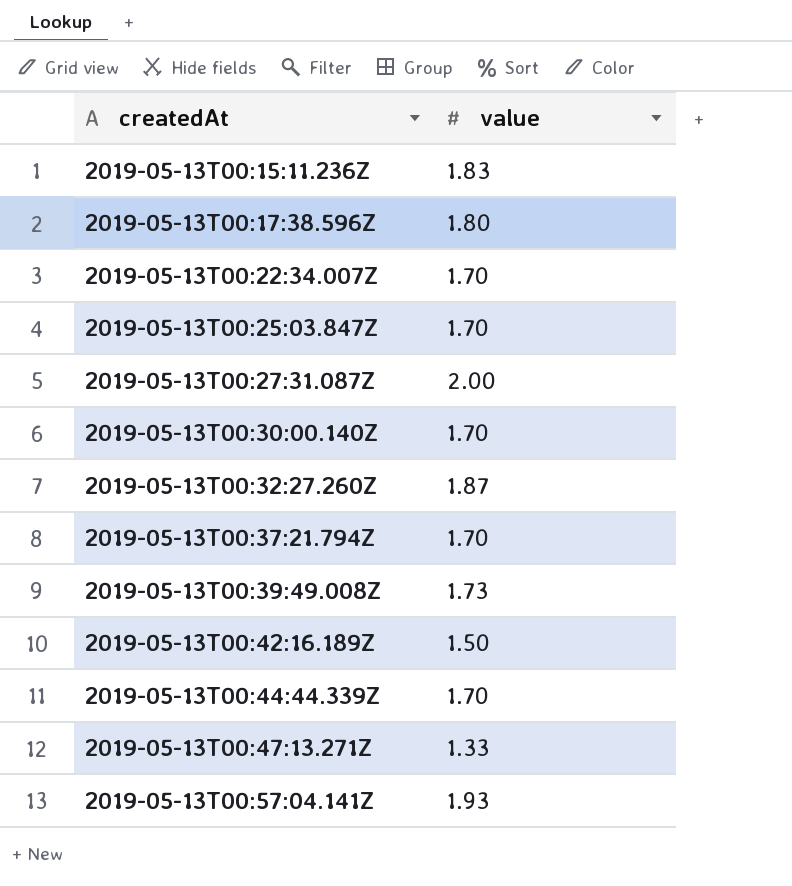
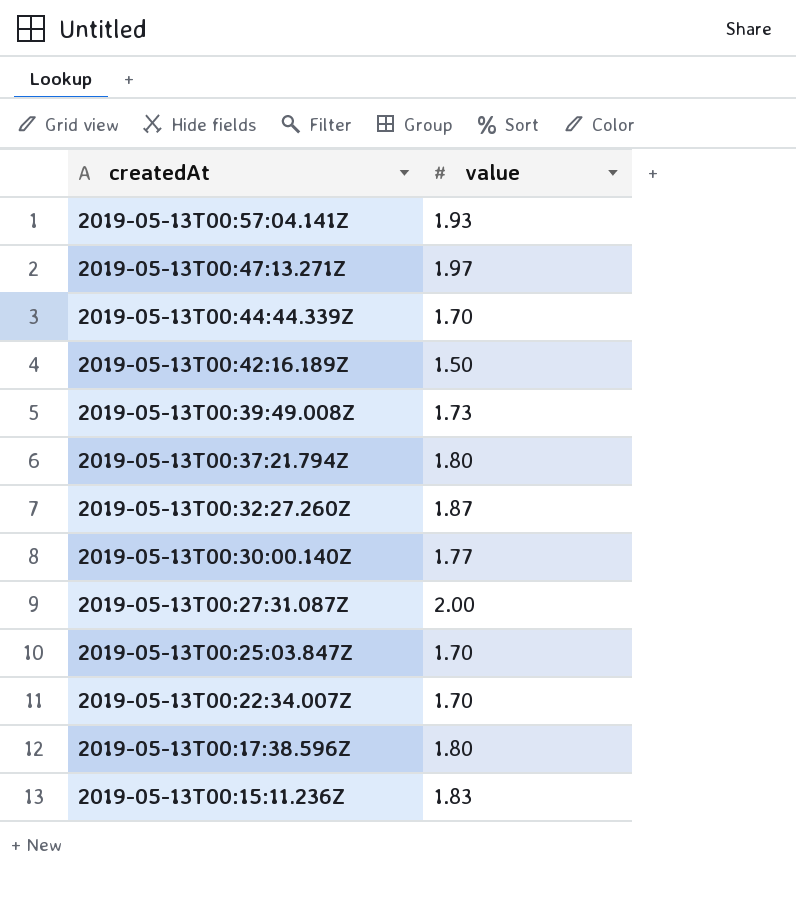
row order: createdAt ascending -> createdAt descending
2019-05-13T00:47:13.271Z | value: 1.33 -> 1.97
2019-05-13T00:37:21.794Z | value: 1.70 -> 1.80
2019-05-13T00:30:00.140Z | value: 1.70 -> 1.77

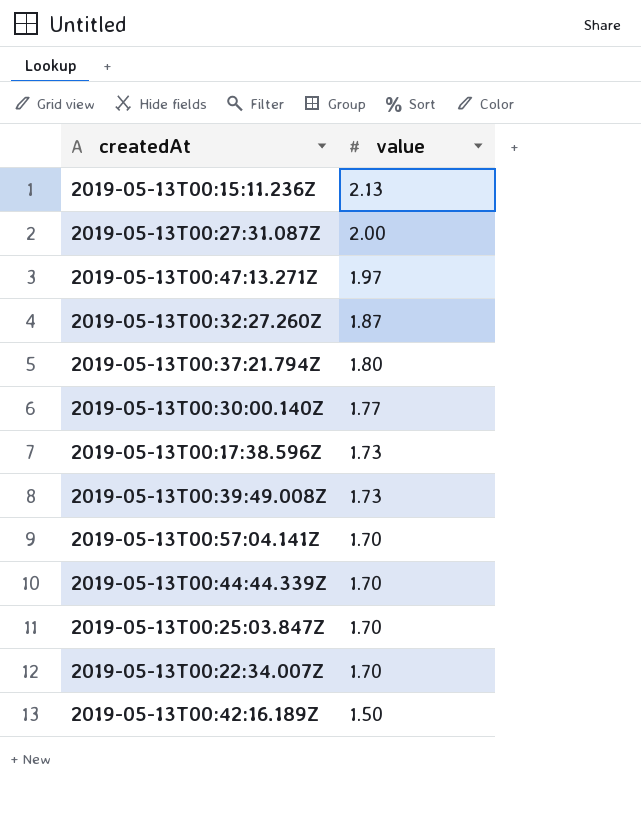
row order: createdAt descending -> value descending
2019-05-13T00:15:11.236Z | value: 1.83 -> 2.13
2019-05-13T00:17:38.596Z | value: 1.80 -> 1.73
2019-05-13T00:57:04.141Z | value: 1.93 -> 1.70

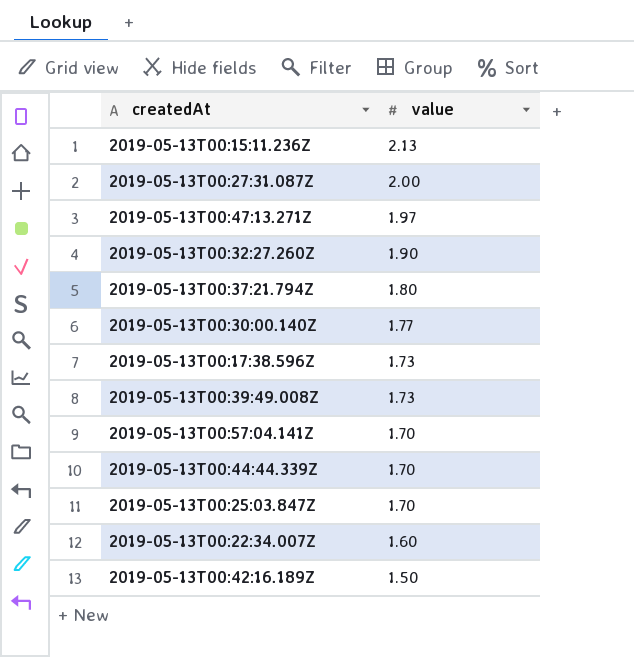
2019-05-13T00:32:27.260Z | value: 1.87 -> 1.90
2019-05-13T00:22:34.007Z | value: 1.70 -> 1.60

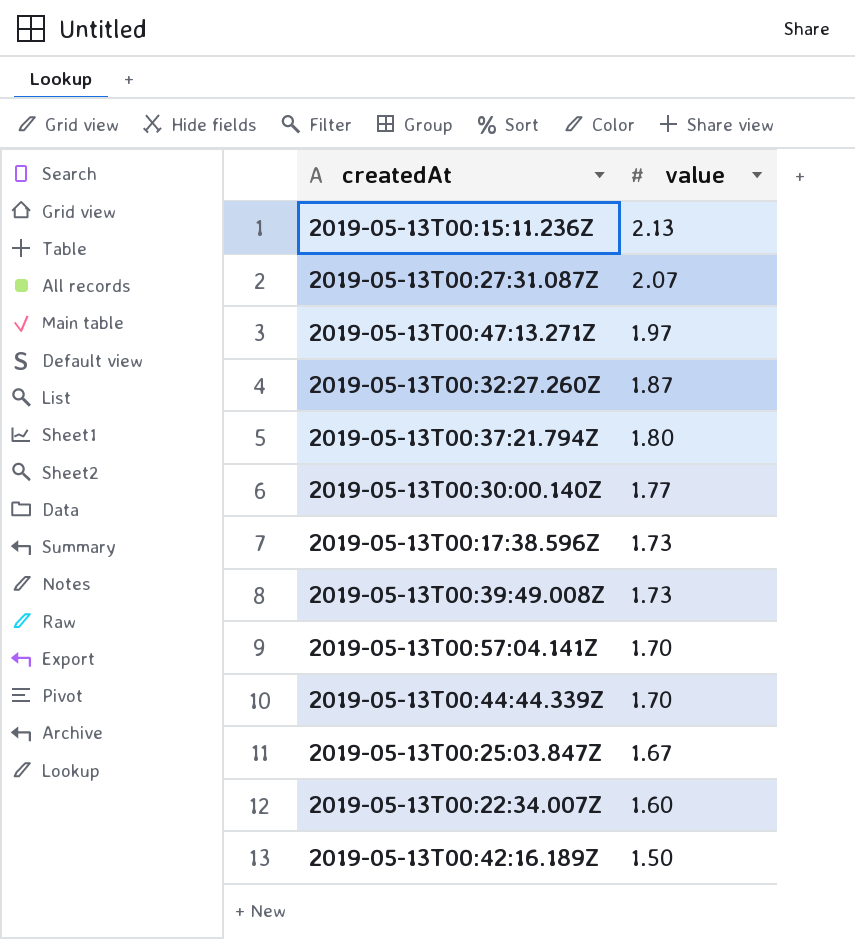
2019-05-13T00:27:31.087Z | value: 2.00 -> 2.07
2019-05-13T00:32:27.260Z | value: 1.90 -> 1.87
2019-05-13T00:25:03.847Z | value: 1.70 -> 1.67

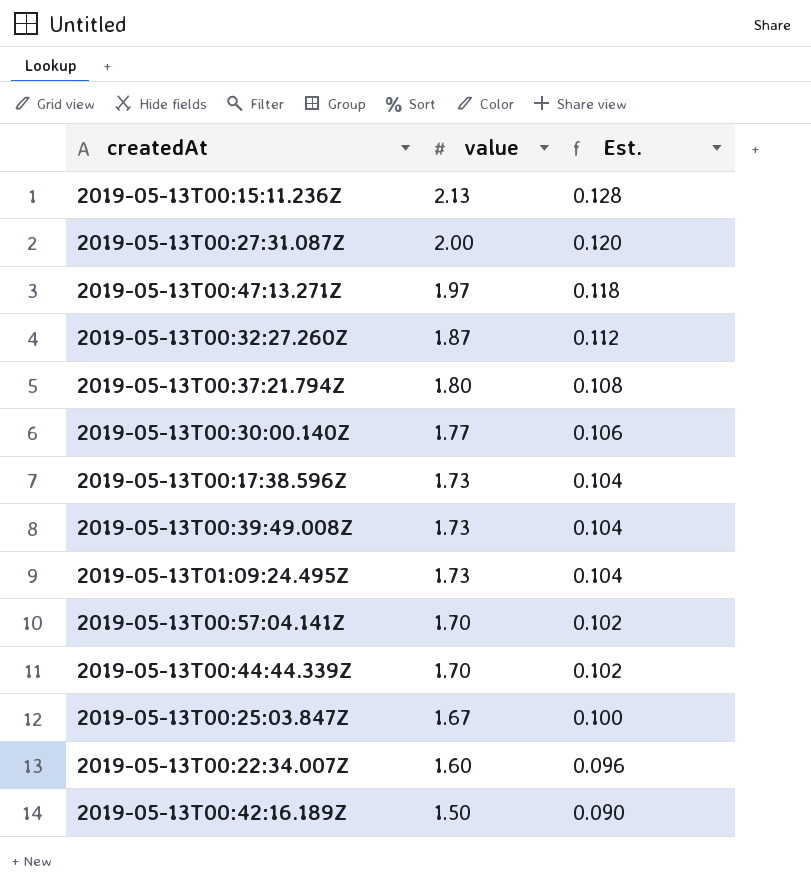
column Est. | formula: none -> [value] * 0.06
2019-05-13T00:27:31.087Z | value: 2.07 -> 2.00
row 2019-05-13T01:09:24.495Z: none -> 1.73 | 0.104

